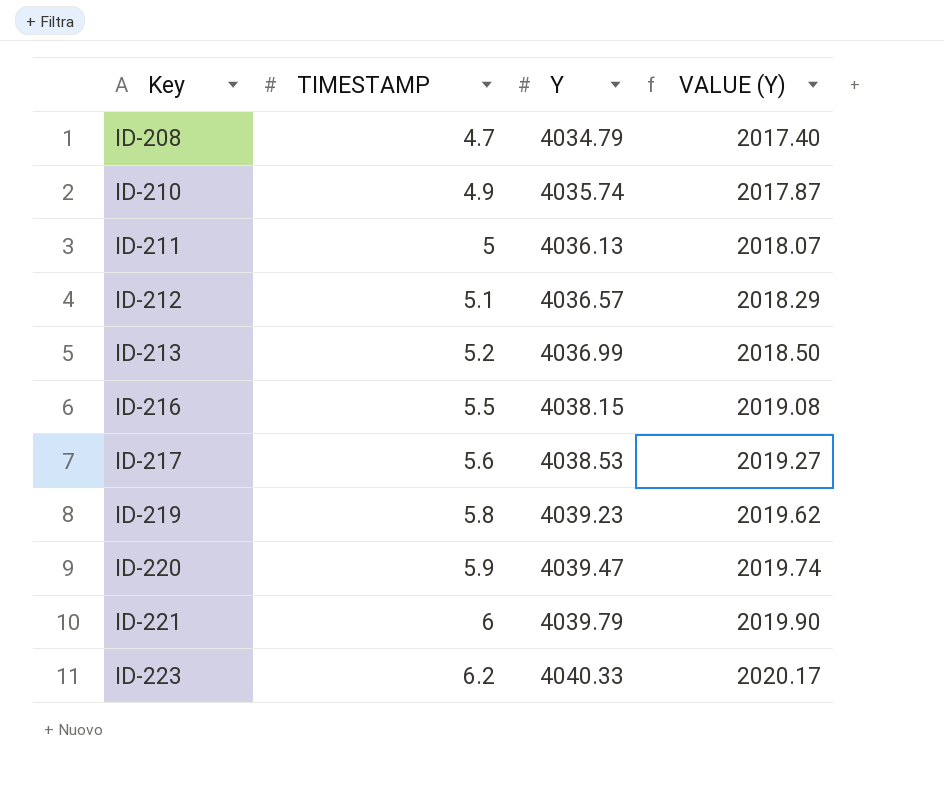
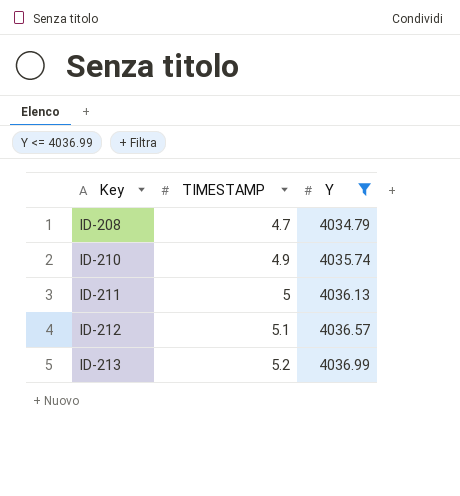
filter: none -> Y <= 4036.99
column VALUE (Y) | formula: [Y] * 0.5 -> none

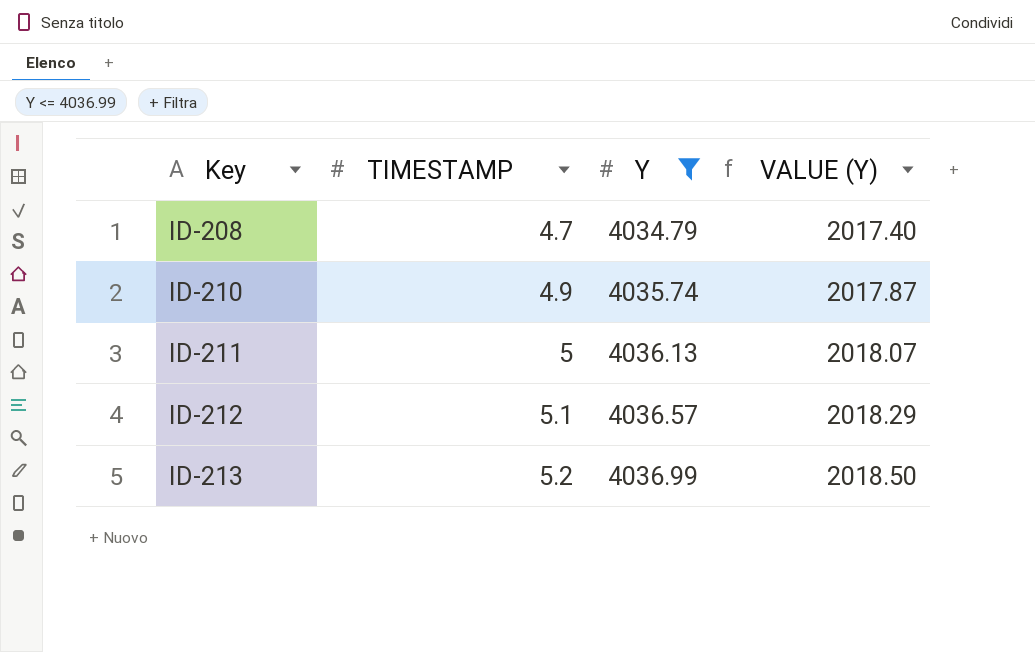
column VALUE (Y) | formula: none -> [Y] * 0.5

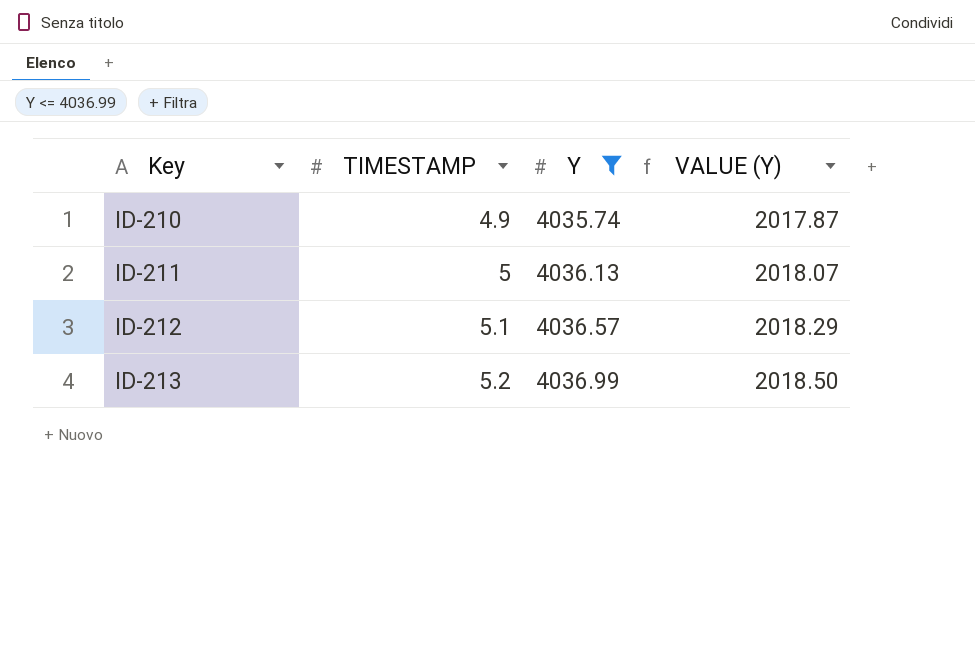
row ID-208: 4.7 | 4034.79 | 2017.40 -> none

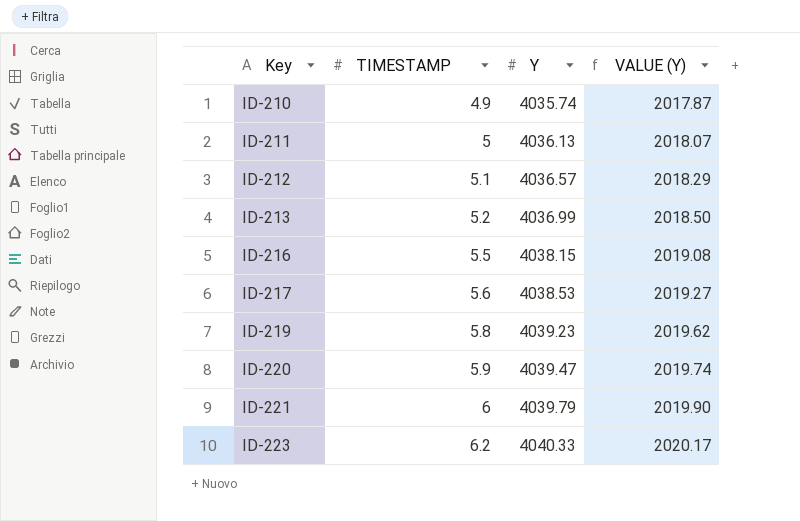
filter: Y <= 4036.99 -> none

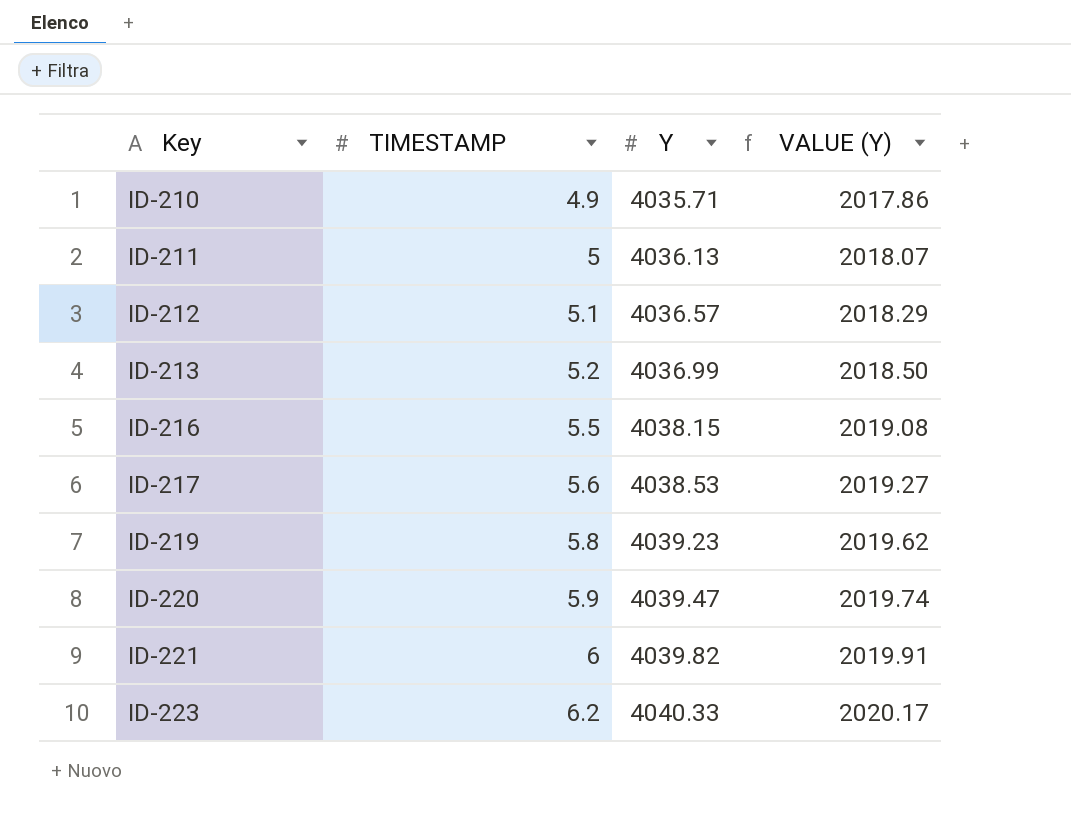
ID-210 | Y: 4035.74 -> 4035.71
ID-210 | VALUE (Y): 2017.87 -> 2017.86
ID-221 | Y: 4039.79 -> 4039.82
ID-221 | VALUE (Y): 2019.90 -> 2019.91

